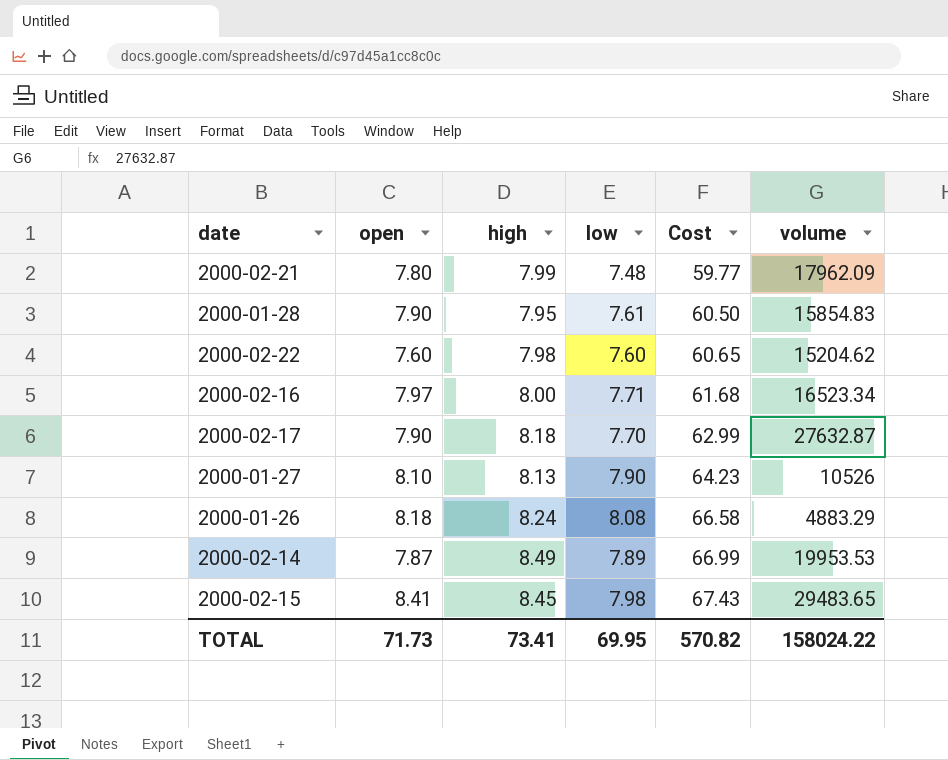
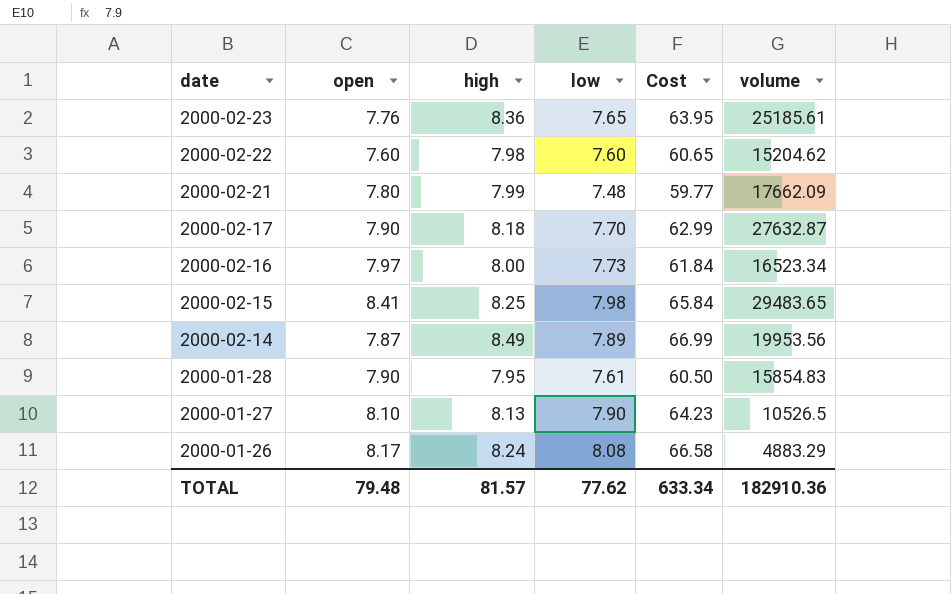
row order: Cost ascending -> date descending
row 2000-02-23: none -> 7.76 | 8.36 | 7.65 | 63.95 | 25185.61
2000-02-21 | volume: 17962.09 -> 17662.09
2000-02-16 | low: 7.71 -> 7.73
2000-02-16 | Cost: 61.68 -> 61.84
2000-02-15 | high: 8.45 -> 8.25
2000-02-15 | Cost: 67.43 -> 65.84
2000-02-14 | volume: 19953.53 -> 19953.56
2000-01-27 | volume: 10526 -> 10526.5
2000-01-26 | open: 8.18 -> 8.17
TOTAL | open: 71.73 -> 79.48
TOTAL | high: 73.41 -> 81.57
TOTAL | low: 69.95 -> 77.62
TOTAL | Cost: 570.82 -> 633.34
TOTAL | volume: 158024.22 -> 182910.36

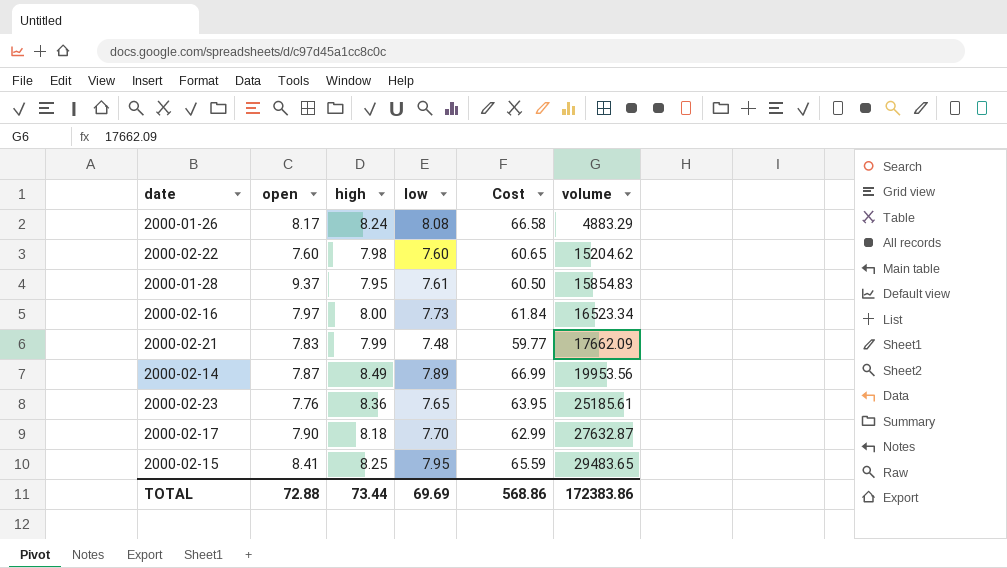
row order: date descending -> volume ascending
row 2000-01-27: 8.10 | 8.13 | 7.90 | 64.23 | 10526.5 -> none
2000-01-28 | open: 7.90 -> 9.37
2000-02-21 | open: 7.80 -> 7.83
2000-02-15 | low: 7.98 -> 7.95
2000-02-15 | Cost: 65.84 -> 65.59
TOTAL | open: 79.48 -> 72.88
TOTAL | high: 81.57 -> 73.44
TOTAL | low: 77.62 -> 69.69
TOTAL | Cost: 633.34 -> 568.86
TOTAL | volume: 182910.36 -> 172383.86

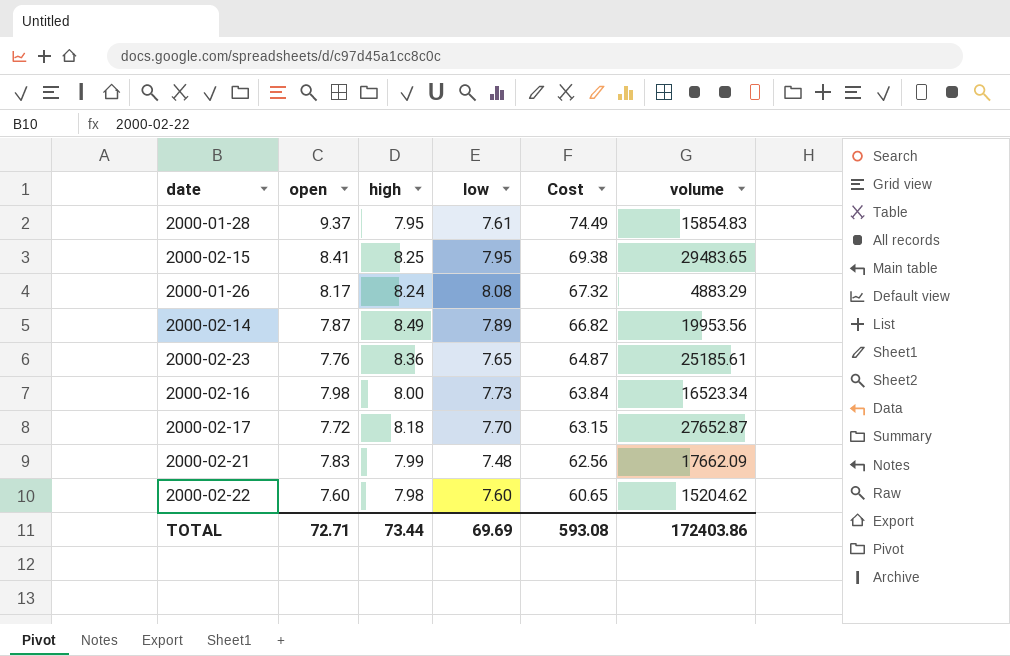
row order: volume ascending -> Cost descending
column Cost | formula: [high] * [low] -> [open] * [high]
2000-02-16 | open: 7.97 -> 7.98
2000-02-17 | open: 7.90 -> 7.72
2000-02-17 | volume: 27632.87 -> 27652.87
TOTAL | open: 72.88 -> 72.71
TOTAL | Cost: 568.86 -> 593.08
TOTAL | volume: 172383.86 -> 172403.86

